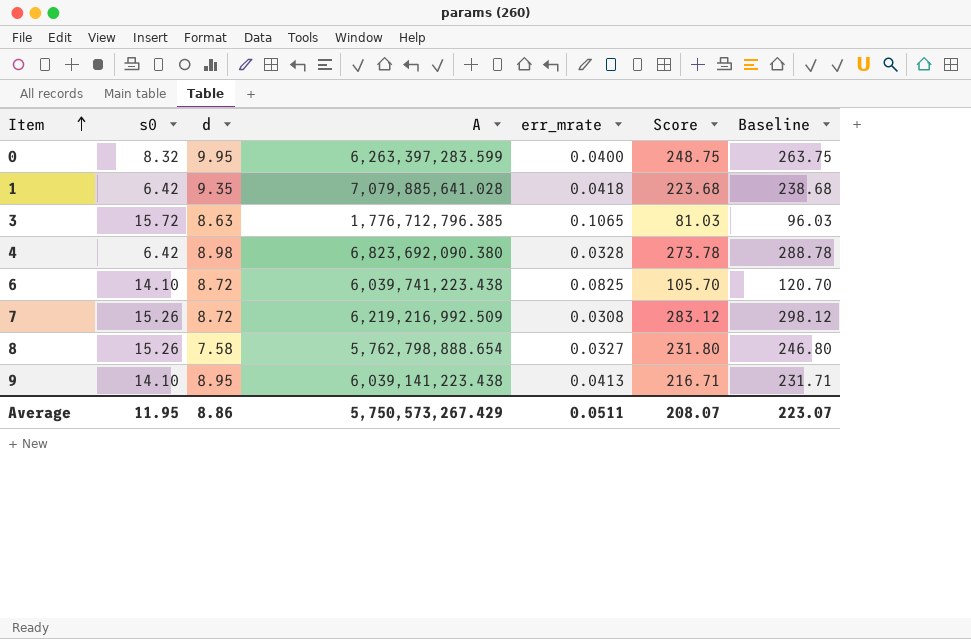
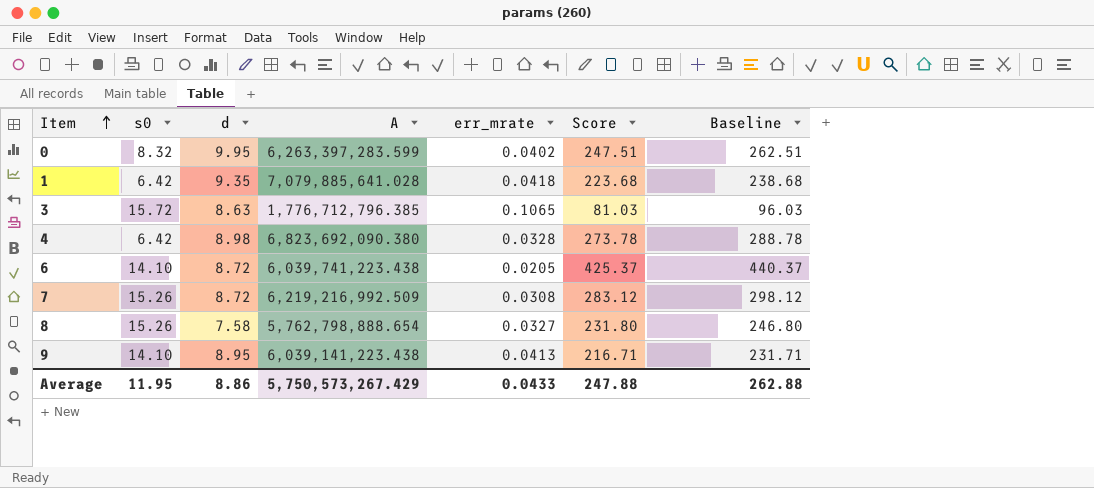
0 | err_mrate: 0.0400 -> 0.0402
0 | Score: 248.75 -> 247.51
0 | Baseline: 263.75 -> 262.51
6 | err_mrate: 0.0825 -> 0.0205
6 | Score: 105.70 -> 425.37
6 | Baseline: 120.70 -> 440.37
Average | err_mrate: 0.0511 -> 0.0433
Average | Score: 208.07 -> 247.88
Average | Baseline: 223.07 -> 262.88

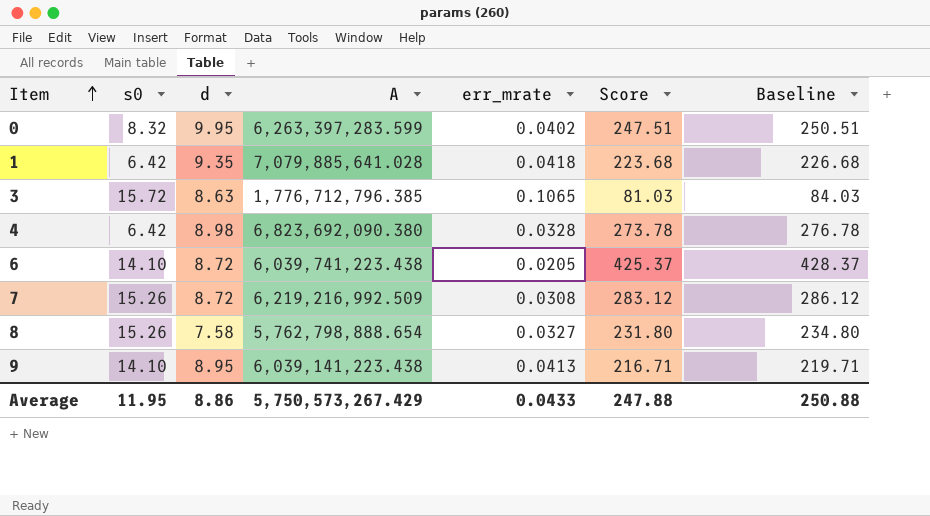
column Baseline | formula: [Score] + 15 -> [Score] + 3
Average | Baseline: 262.88 -> 250.88

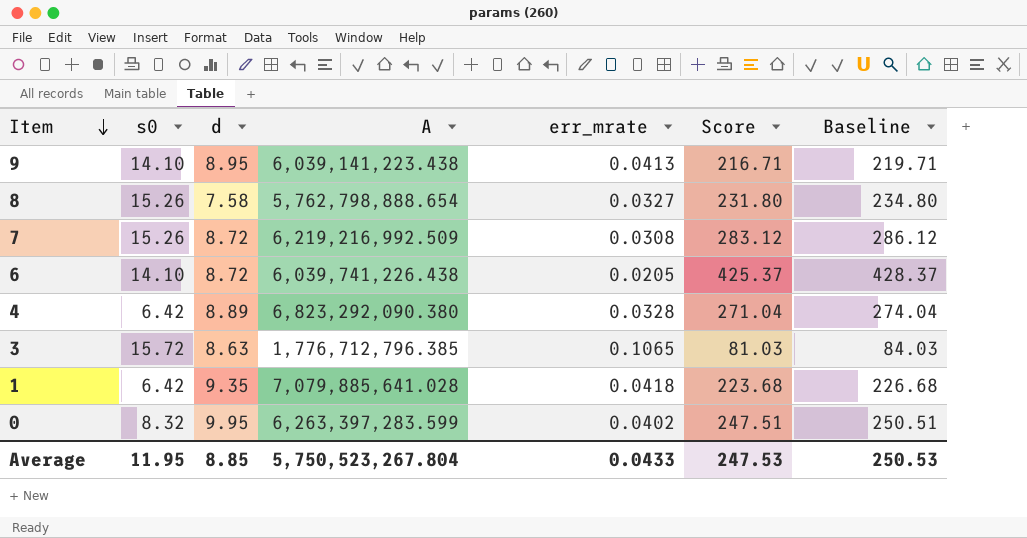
row order: Item ascending -> Item descending
6 | A: 6,039,741,223.438 -> 6,039,741,226.438
4 | d: 8.98 -> 8.89
4 | A: 6,823,692,090.380 -> 6,823,292,090.380
4 | Score: 273.78 -> 271.04
4 | Baseline: 276.78 -> 274.04
Average | d: 8.86 -> 8.85
Average | A: 5,750,573,267.429 -> 5,750,523,267.804
Average | Score: 247.88 -> 247.53
Average | Baseline: 250.88 -> 250.53

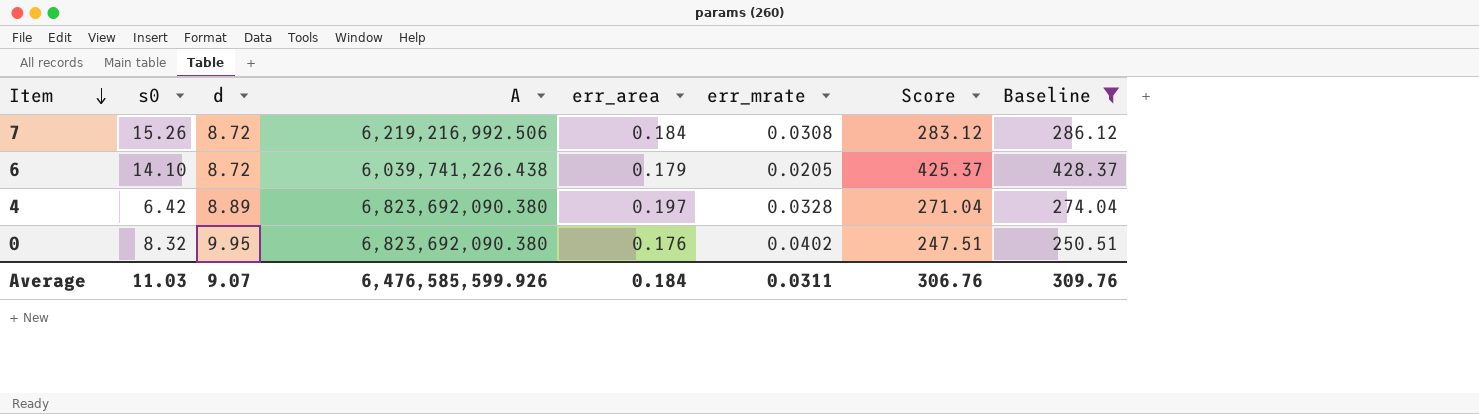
filter: none -> Baseline >= 250.51
column err_area | position: none -> 5
7 | A: 6,219,216,992.509 -> 6,219,216,992.506
4 | A: 6,823,292,090.380 -> 6,823,692,090.380
0 | A: 6,263,397,283.599 -> 6,823,692,090.380
Average | s0: 11.95 -> 11.03
Average | d: 8.85 -> 9.07
Average | A: 5,750,523,267.804 -> 6,476,585,599.926
Average | err_mrate: 0.0433 -> 0.0311
Average | Score: 247.53 -> 306.76
Average | Baseline: 250.53 -> 309.76

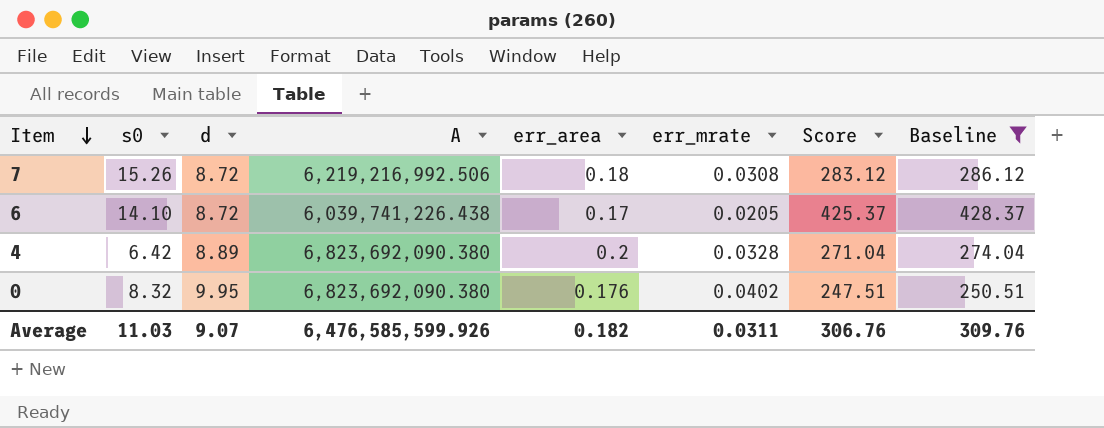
7 | err_area: 0.184 -> 0.18
6 | err_area: 0.179 -> 0.17
4 | err_area: 0.197 -> 0.2
Average | err_area: 0.184 -> 0.182

